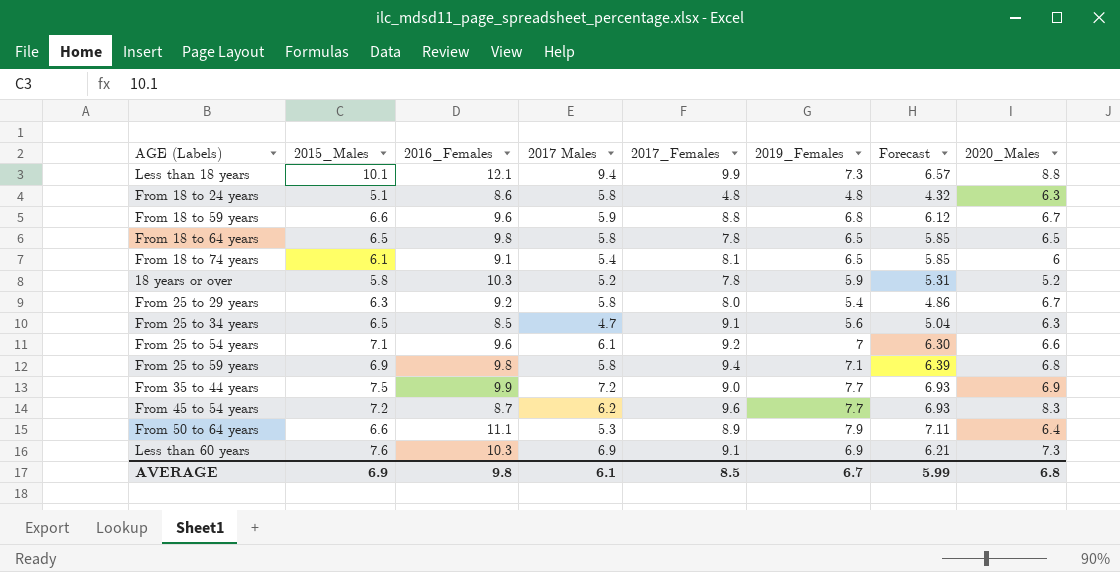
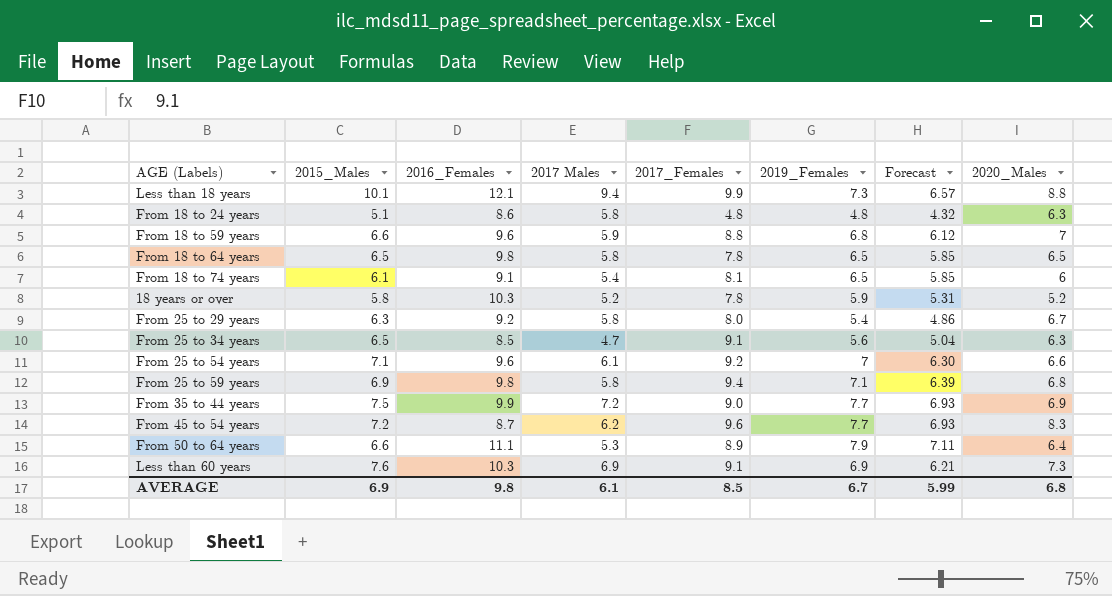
From 18 to 59 years | 2020_Males: 6.7 -> 7

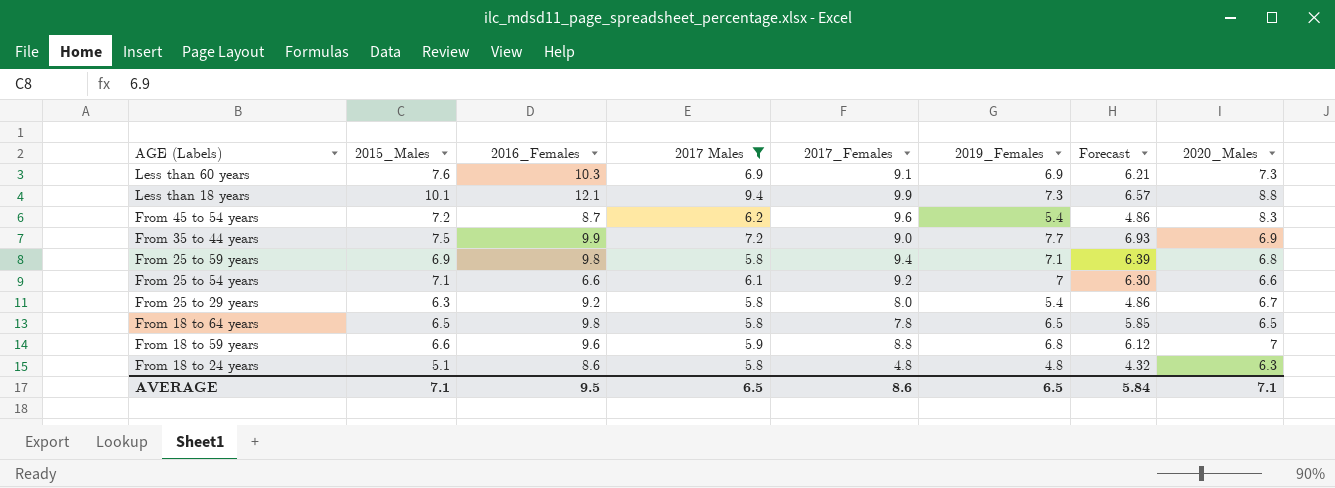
filter: none -> 2017 Males >= 5.8
row order: none -> AGE (Labels) descending
From 45 to 54 years | 2019_Females: 7.7 -> 5.4
From 45 to 54 years | Forecast: 6.93 -> 4.86
From 25 to 54 years | 2016_Females: 9.6 -> 6.6
AVERAGE | 2015_Males: 6.9 -> 7.1
AVERAGE | 2016_Females: 9.8 -> 9.5
AVERAGE | 2017 Males: 6.1 -> 6.5
AVERAGE | 2017_Females: 8.5 -> 8.6
AVERAGE | 2019_Females: 6.7 -> 6.5
AVERAGE | Forecast: 5.99 -> 5.84
AVERAGE | 2020_Males: 6.8 -> 7.1

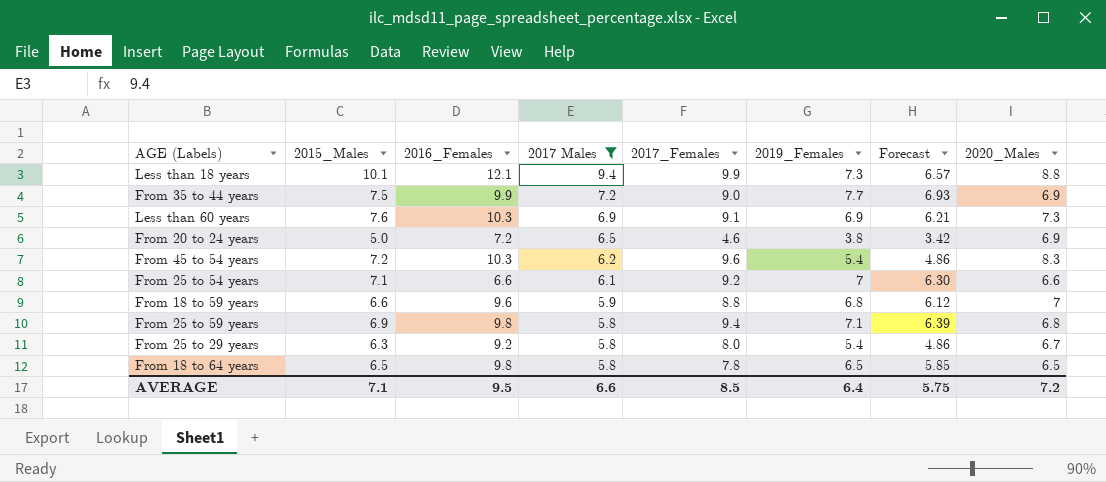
row order: AGE (Labels) descending -> 2017 Males descending
row From 18 to 24 years: 5.1 | 8.6 | 5.8 | 4.8 | 4.8 | 4.32 | 6.3 -> none
row From 20 to 24 years: none -> 5.0 | 7.2 | 6.5 | 4.6 | 3.8 | 3.42 | 6.9
From 45 to 54 years | 2016_Females: 8.7 -> 10.3
AVERAGE | 2017 Males: 6.5 -> 6.6
AVERAGE | 2017_Females: 8.6 -> 8.5
AVERAGE | 2019_Females: 6.5 -> 6.4
AVERAGE | Forecast: 5.84 -> 5.75
AVERAGE | 2020_Males: 7.1 -> 7.2

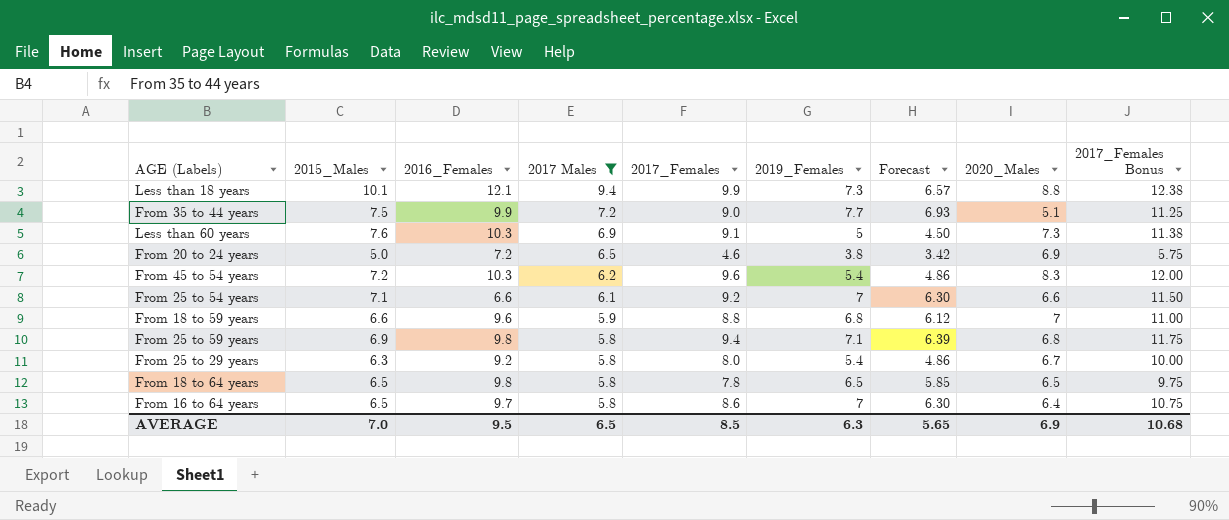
column 2017_Females Bonus | formula: none -> [2017_Females] * 1.25
From 35 to 44 years | 2020_Males: 6.9 -> 5.1
Less than 60 years | 2019_Females: 6.9 -> 5
Less than 60 years | Forecast: 6.21 -> 4.50
row From 16 to 64 years: none -> 6.5 | 9.7 | 5.8 | 8.6 | 7 | 6.30 | 6.4 | 10.75
AVERAGE | 2015_Males: 7.1 -> 7.0
AVERAGE | 2017 Males: 6.6 -> 6.5
AVERAGE | 2019_Females: 6.4 -> 6.3
AVERAGE | Forecast: 5.75 -> 5.65
AVERAGE | 2020_Males: 7.2 -> 6.9

